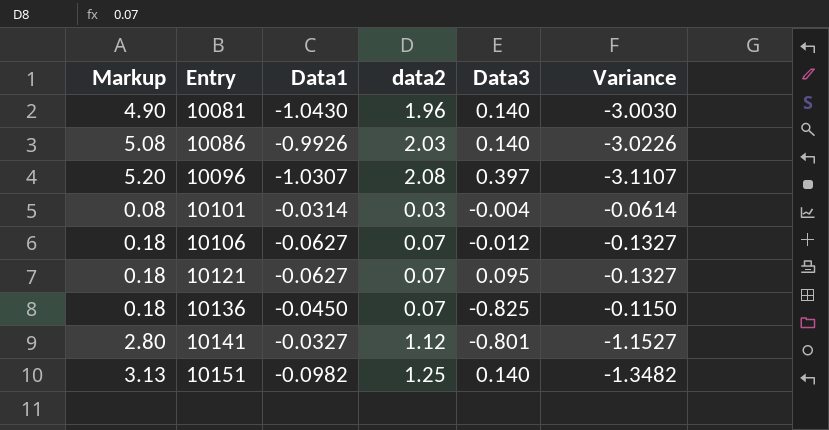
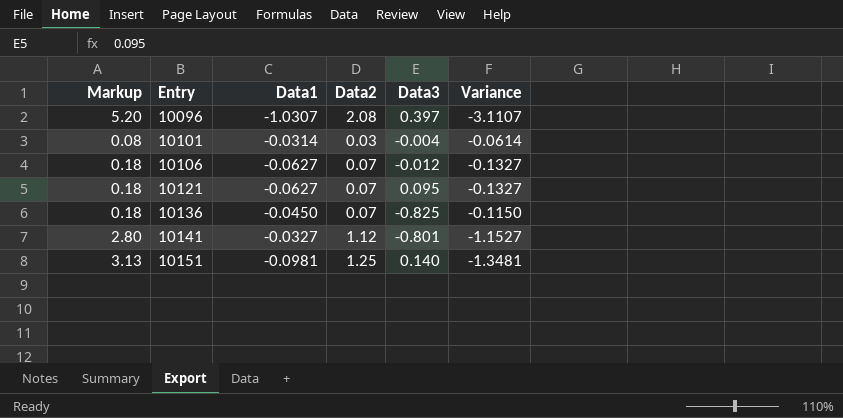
column name: data2 -> Data2
row 10081: 4.90 | -1.0430 | 1.96 | 0.140 | -3.0030 -> none
row 10086: 5.08 | -0.9926 | 2.03 | 0.140 | -3.0226 -> none
10151 | Data1: -0.0982 -> -0.0981
10151 | Variance: -1.3482 -> -1.3481

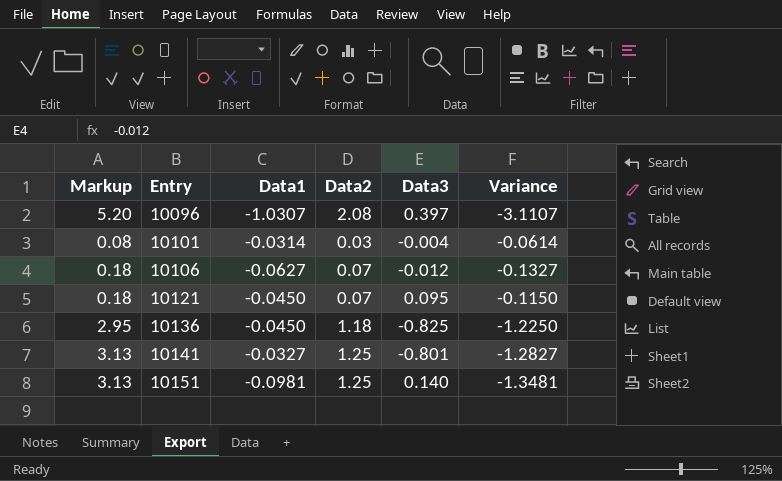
10121 | Data1: -0.0627 -> -0.0450
10121 | Variance: -0.1327 -> -0.1150
10136 | Markup: 0.18 -> 2.95
10136 | Data2: 0.07 -> 1.18
10136 | Variance: -0.1150 -> -1.2250
10141 | Markup: 2.80 -> 3.13
10141 | Data2: 1.12 -> 1.25
10141 | Variance: -1.1527 -> -1.2827

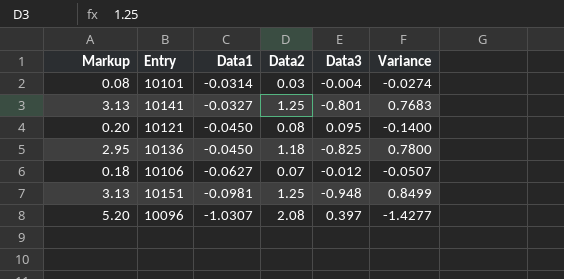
row order: Entry ascending -> Data1 descending
column Variance | formula: [Data1] - [Data2] -> [Data1] - [Data3]
10121 | Markup: 0.18 -> 0.20
10121 | Data2: 0.07 -> 0.08
10151 | Data3: 0.140 -> -0.948

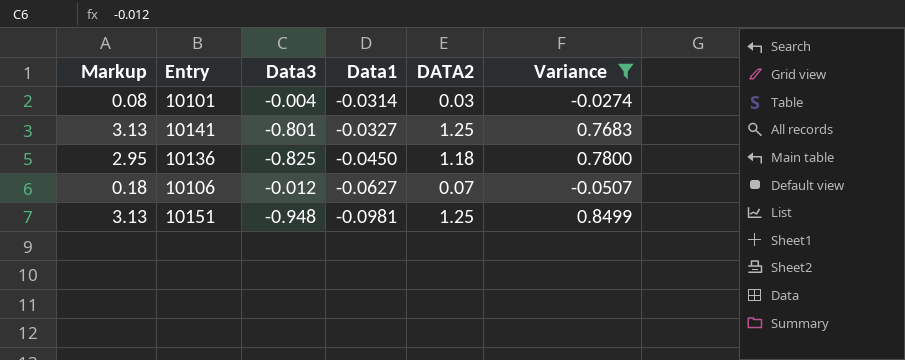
filter: none -> Variance >= -0.0507
column Data3 | position: 5 -> 3
column name: Data2 -> DATA2

